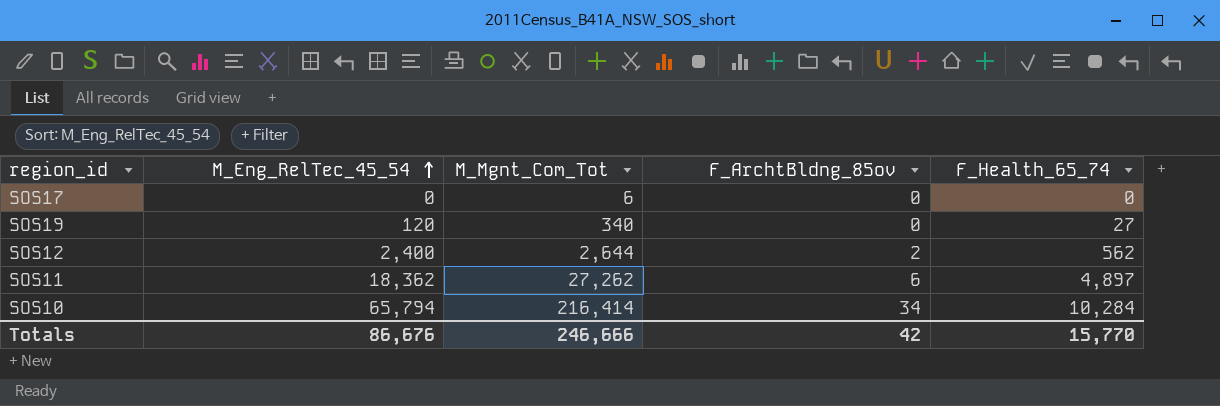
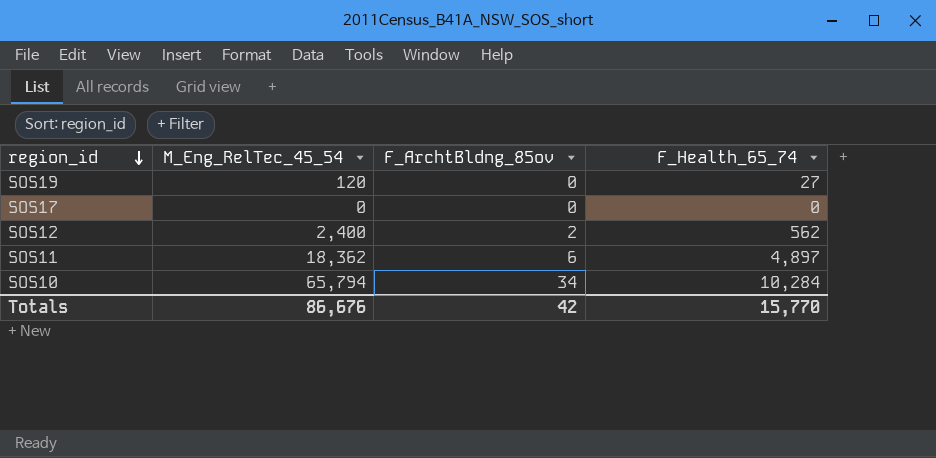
row order: M_Eng_RelTec_45_54 ascending -> region_id descending
column M_Mgnt_Com_Tot | position: 3 -> none

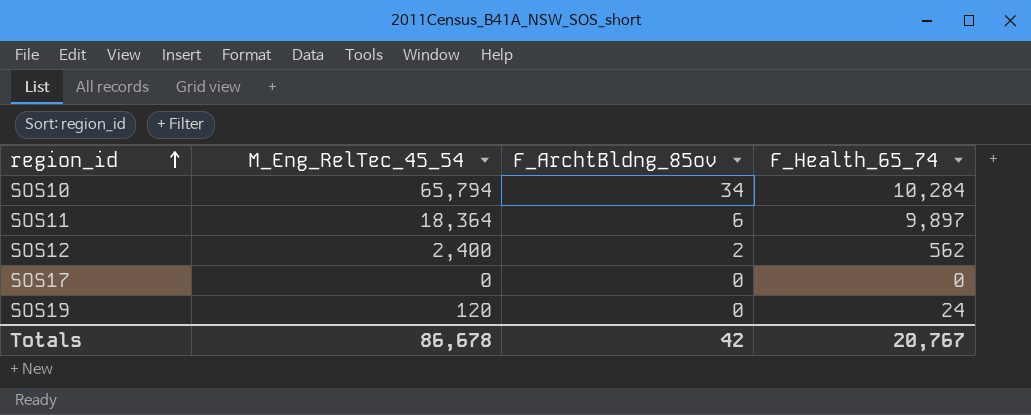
row order: region_id descending -> region_id ascending
SOS11 | M_Eng_RelTec_45_54: 18,362 -> 18,364
SOS11 | F_Health_65_74: 4,897 -> 9,897
SOS19 | F_Health_65_74: 27 -> 24
Totals | M_Eng_RelTec_45_54: 86,676 -> 86,678
Totals | F_Health_65_74: 15,770 -> 20,767

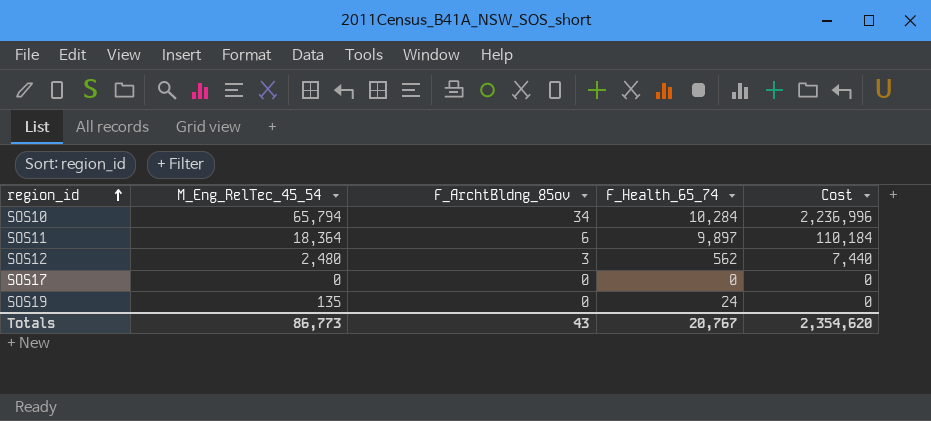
column Cost | formula: none -> [M_Eng_RelTec_45_54] * [F_ArchtBldng_85ov]
SOS12 | M_Eng_RelTec_45_54: 2,400 -> 2,480
SOS12 | F_ArchtBldng_85ov: 2 -> 3
SOS19 | M_Eng_RelTec_45_54: 120 -> 135
Totals | M_Eng_RelTec_45_54: 86,678 -> 86,773
Totals | F_ArchtBldng_85ov: 42 -> 43

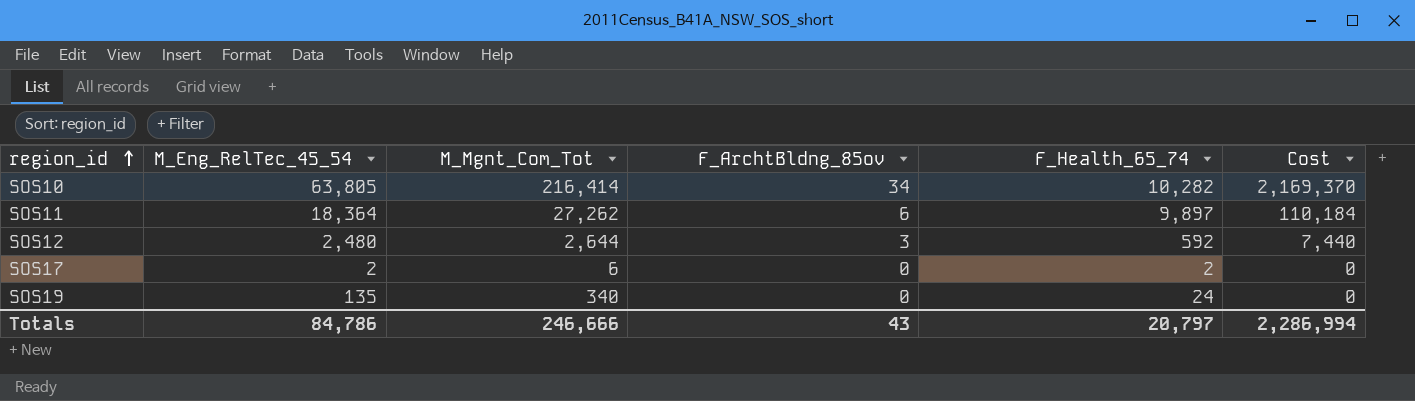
column M_Mgnt_Com_Tot | position: none -> 3
SOS10 | M_Eng_RelTec_45_54: 65,794 -> 63,805
SOS10 | F_Health_65_74: 10,284 -> 10,282
SOS10 | Cost: 2,236,996 -> 2,169,370
SOS12 | F_Health_65_74: 562 -> 592
SOS17 | M_Eng_RelTec_45_54: 0 -> 2
SOS17 | F_Health_65_74: 0 -> 2
Totals | M_Eng_RelTec_45_54: 86,773 -> 84,786
Totals | F_Health_65_74: 20,767 -> 20,797
Totals | Cost: 2,354,620 -> 2,286,994

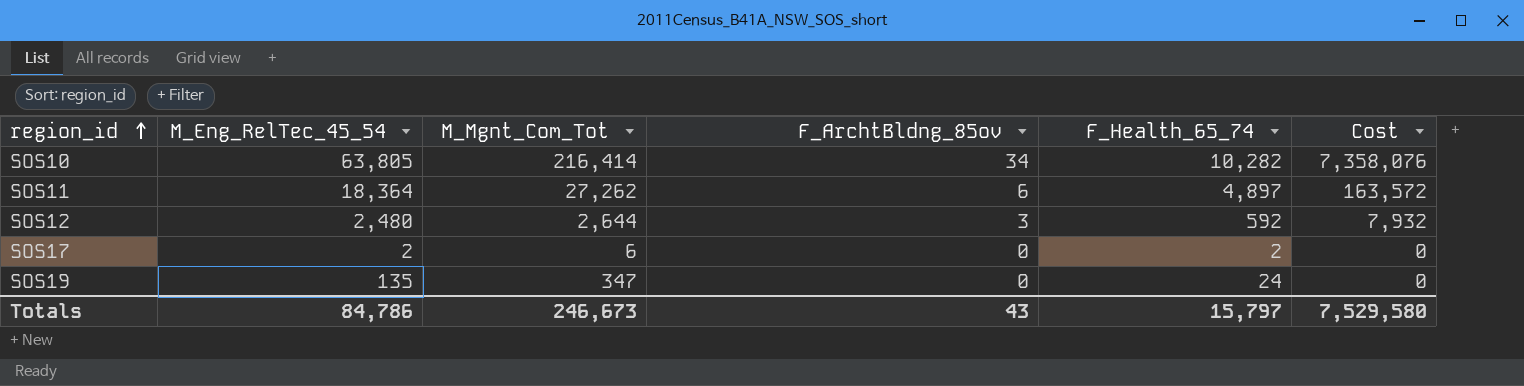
column Cost | formula: [M_Eng_RelTec_45_54] * [F_ArchtBldng_85ov] -> [M_Mgnt_Com_Tot] * [F_ArchtBldng_85ov]
SOS11 | F_Health_65_74: 9,897 -> 4,897
SOS19 | M_Mgnt_Com_Tot: 340 -> 347
Totals | M_Mgnt_Com_Tot: 246,666 -> 246,673
Totals | F_Health_65_74: 20,797 -> 15,797
Totals | Cost: 2,286,994 -> 7,529,580

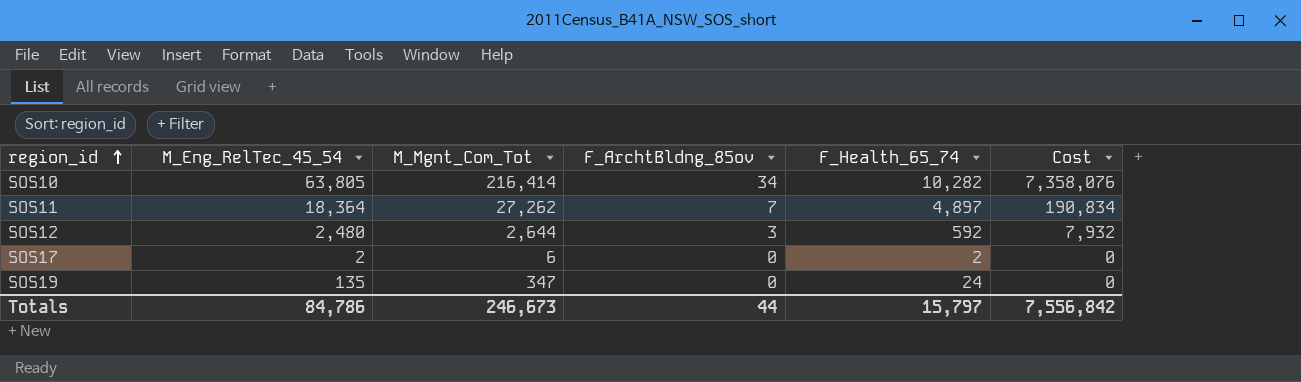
SOS11 | F_ArchtBldng_85ov: 6 -> 7
SOS11 | Cost: 163,572 -> 190,834
Totals | F_ArchtBldng_85ov: 43 -> 44
Totals | Cost: 7,529,580 -> 7,556,842

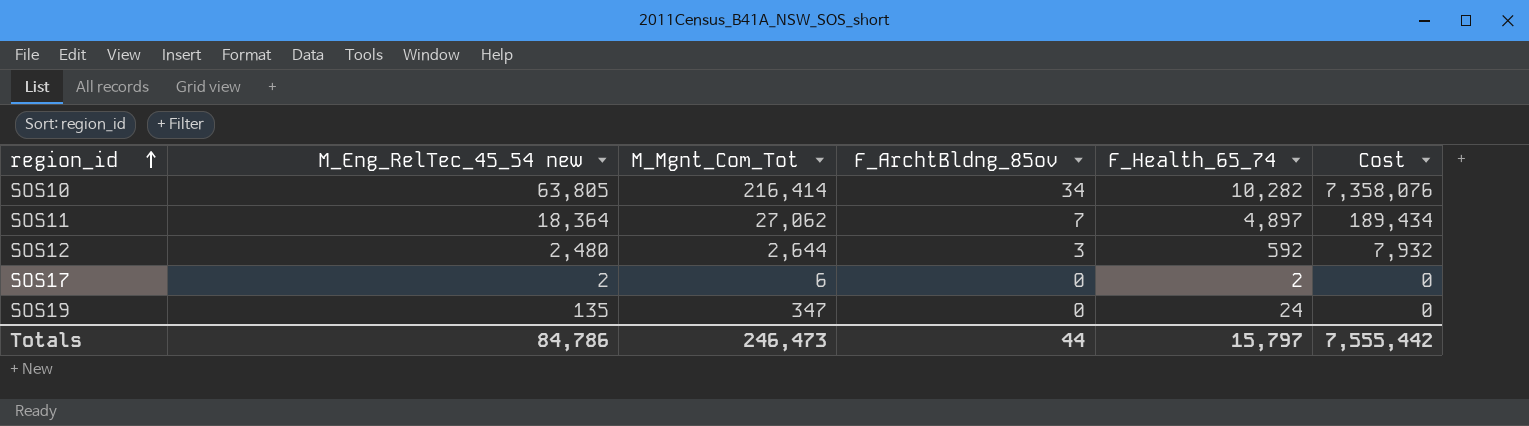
column name: M_Eng_RelTec_45_54 -> M_Eng_RelTec_45_54 new
SOS11 | M_Mgnt_Com_Tot: 27,262 -> 27,062
SOS11 | Cost: 190,834 -> 189,434
Totals | M_Mgnt_Com_Tot: 246,673 -> 246,473
Totals | Cost: 7,556,842 -> 7,555,442

